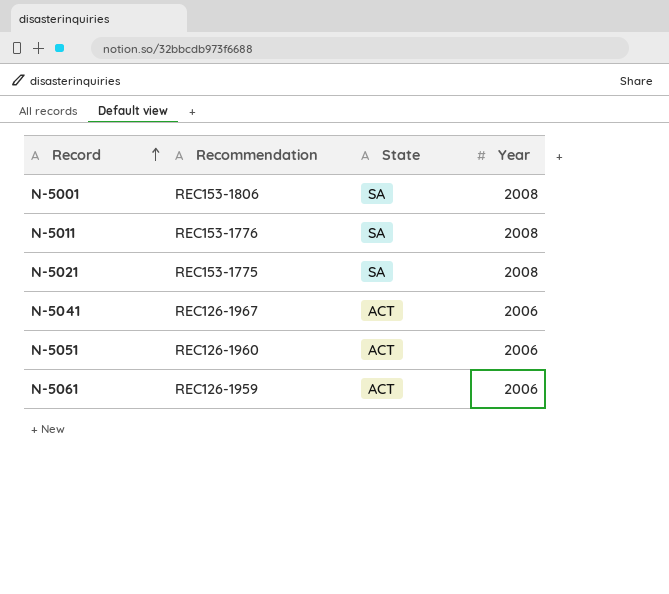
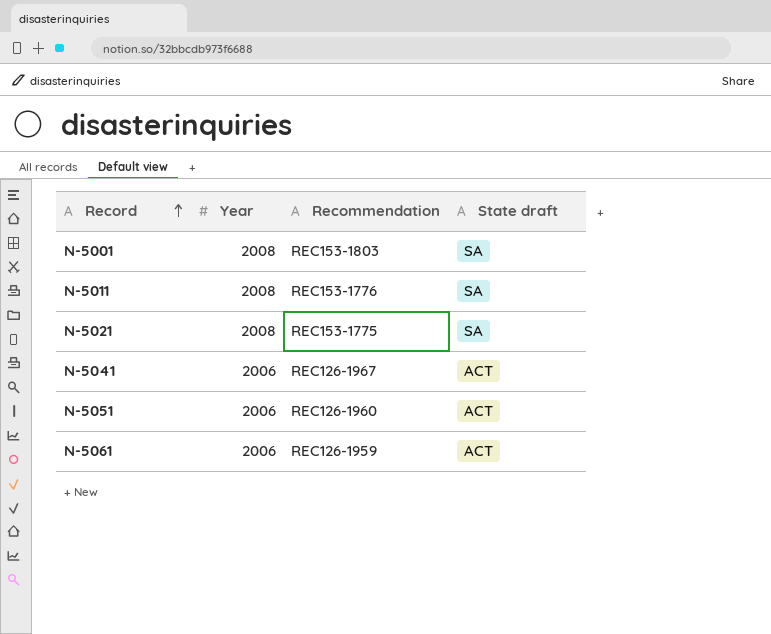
column Year | position: 4 -> 2
column name: State -> State draft
N-5001 | Recommendation: REC153-1806 -> REC153-1803

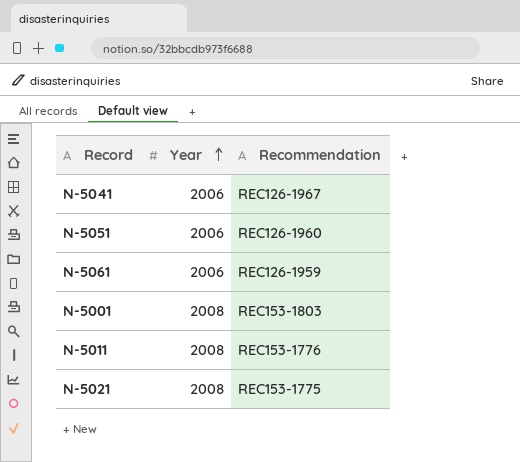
row order: Record ascending -> Year ascending
column State draft | position: 4 -> none

